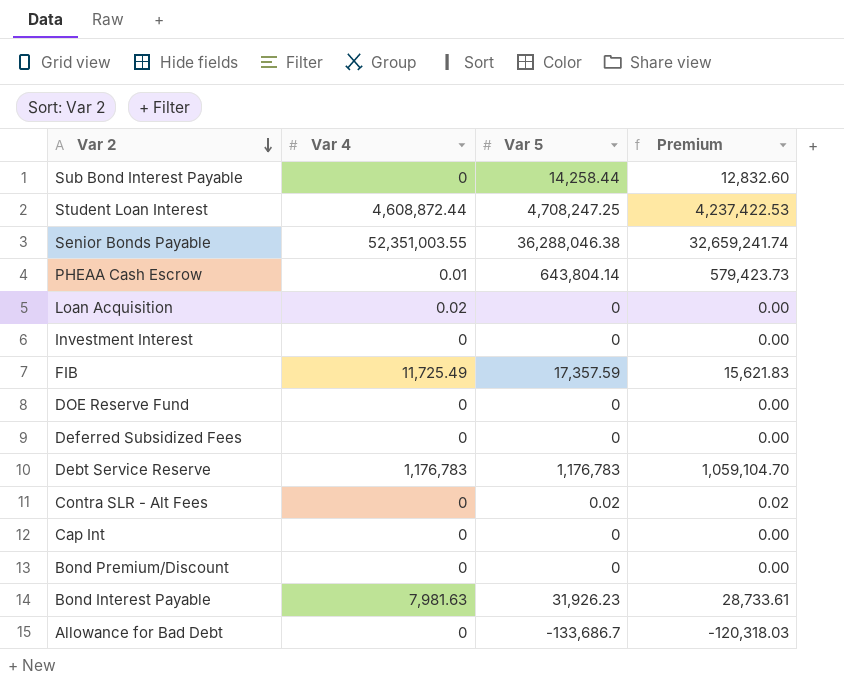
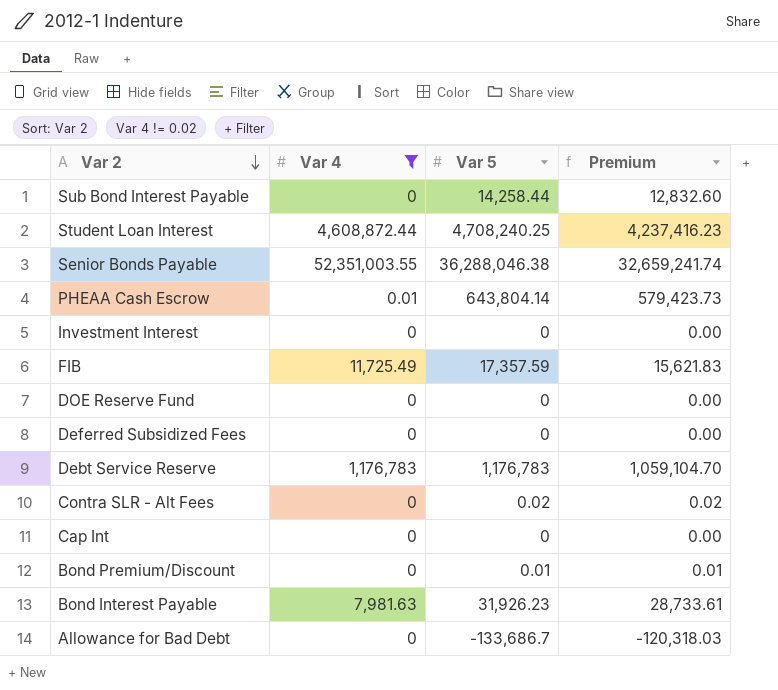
filter: none -> Var 4 != 0.02
Student Loan Interest | Var 5: 4,708,247.25 -> 4,708,240.25
Student Loan Interest | Premium: 4,237,422.53 -> 4,237,416.23
Bond Premium/Discount | Var 5: 0 -> 0.01
Bond Premium/Discount | Premium: 0.00 -> 0.01

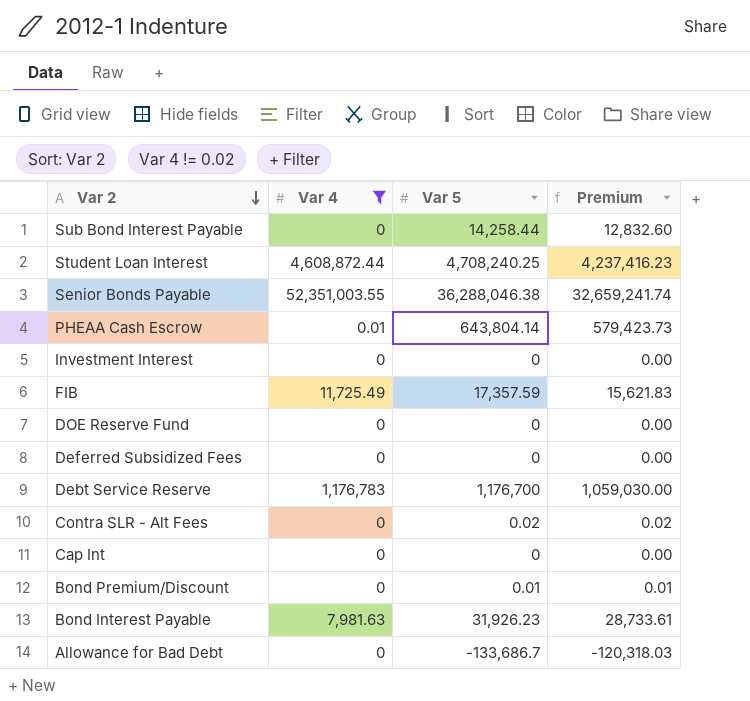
Debt Service Reserve | Var 5: 1,176,783 -> 1,176,700
Debt Service Reserve | Premium: 1,059,104.70 -> 1,059,030.00

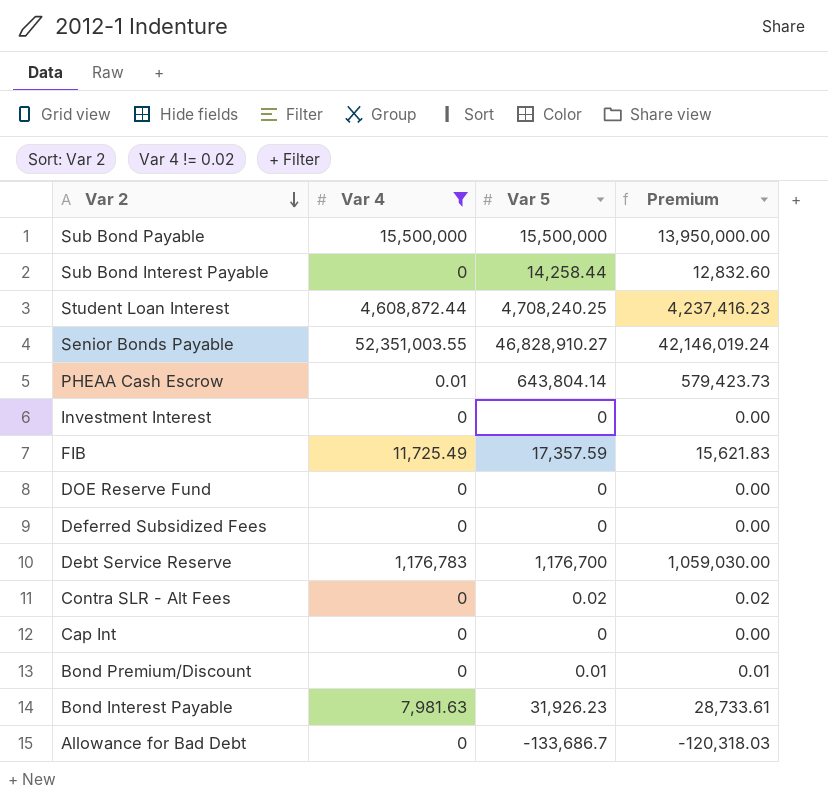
row Sub Bond Payable: none -> 15,500,000 | 15,500,000 | 13,950,000.00
Senior Bonds Payable | Var 5: 36,288,046.38 -> 46,828,910.27
Senior Bonds Payable | Premium: 32,659,241.74 -> 42,146,019.24

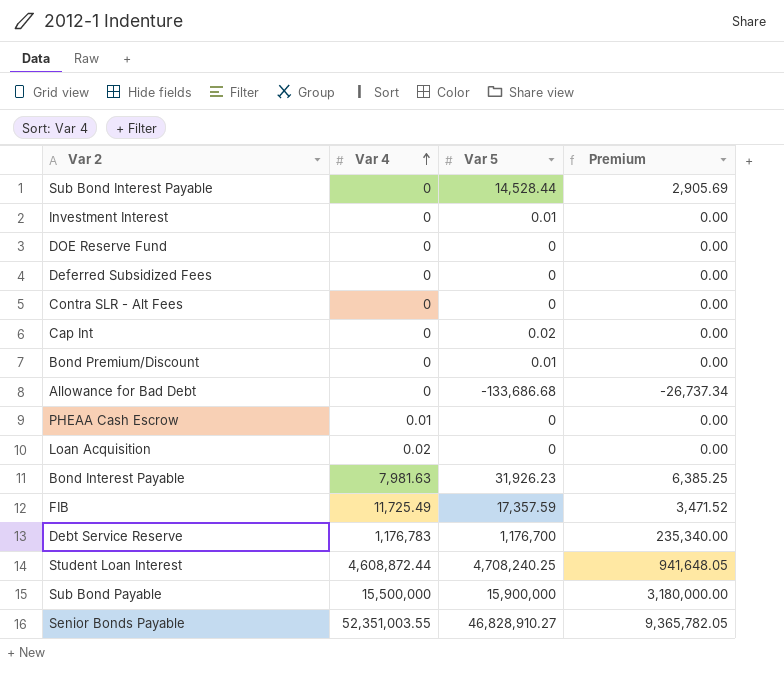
filter: Var 4 != 0.02 -> none
row order: Var 2 descending -> Var 4 ascending
column Premium | formula: [Var 5] * 0.9 -> [Var 5] * 0.2
Sub Bond Interest Payable | Var 5: 14,258.44 -> 14,528.44
Investment Interest | Var 5: 0 -> 0.01
Contra SLR - Alt Fees | Var 5: 0.02 -> 0
Cap Int | Var 5: 0 -> 0.02
Allowance for Bad Debt | Var 5: -133,686.7 -> -133,686.68
PHEAA Cash Escrow | Var 5: 643,804.14 -> 0
Sub Bond Payable | Var 5: 15,500,000 -> 15,900,000

